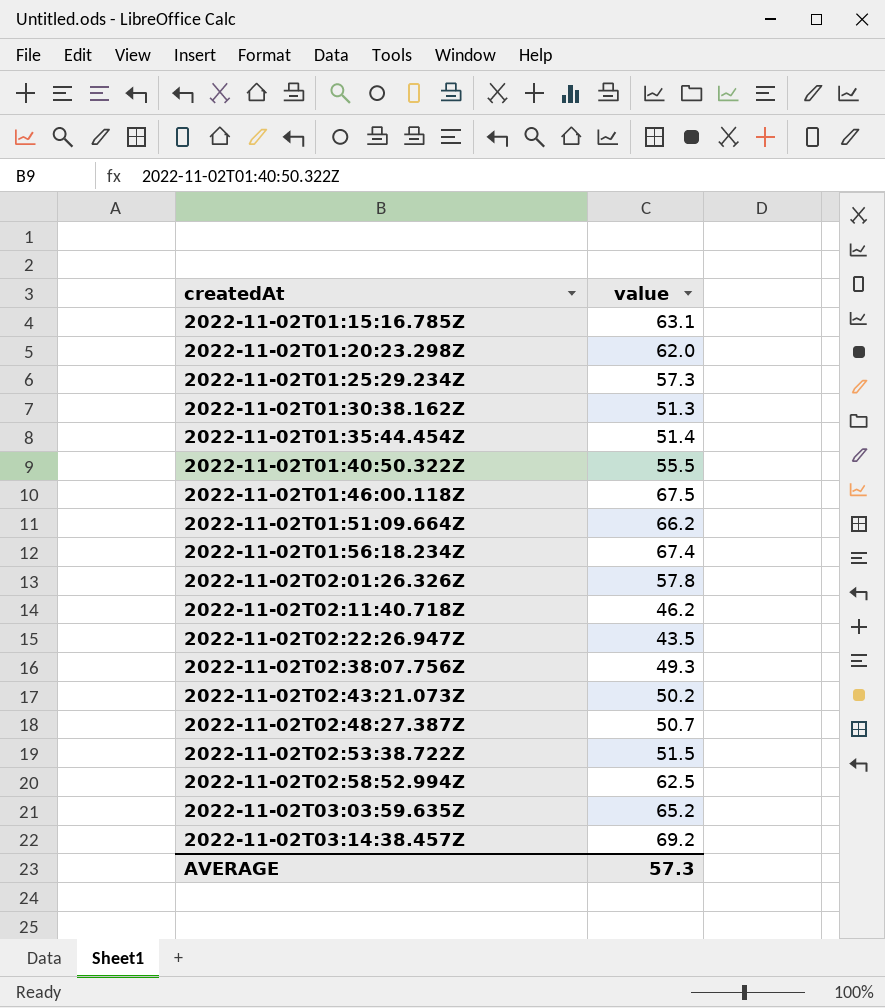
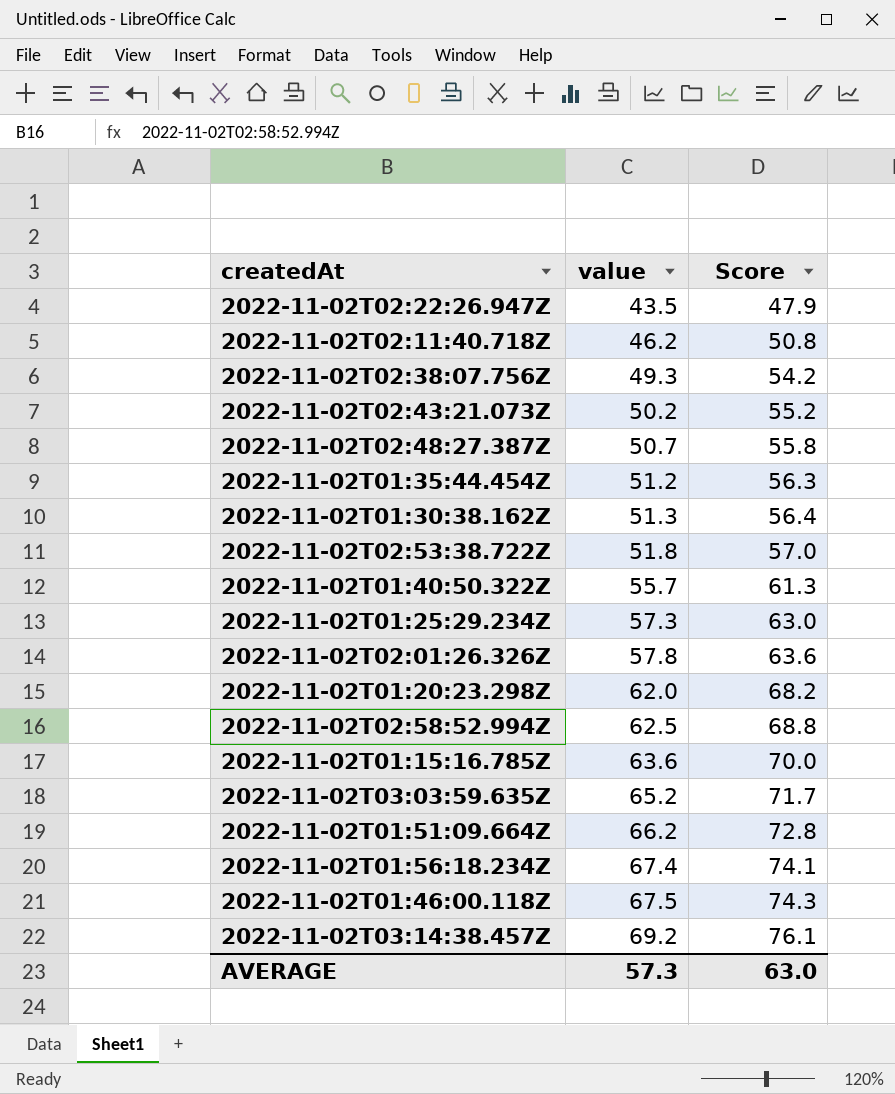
row order: createdAt ascending -> value ascending
column Score | formula: none -> [value] * 1.1
2022-11-02T01:35:44.454Z | value: 51.4 -> 51.2
2022-11-02T02:53:38.722Z | value: 51.5 -> 51.8
2022-11-02T01:40:50.322Z | value: 55.5 -> 55.7
2022-11-02T01:15:16.785Z | value: 63.1 -> 63.6

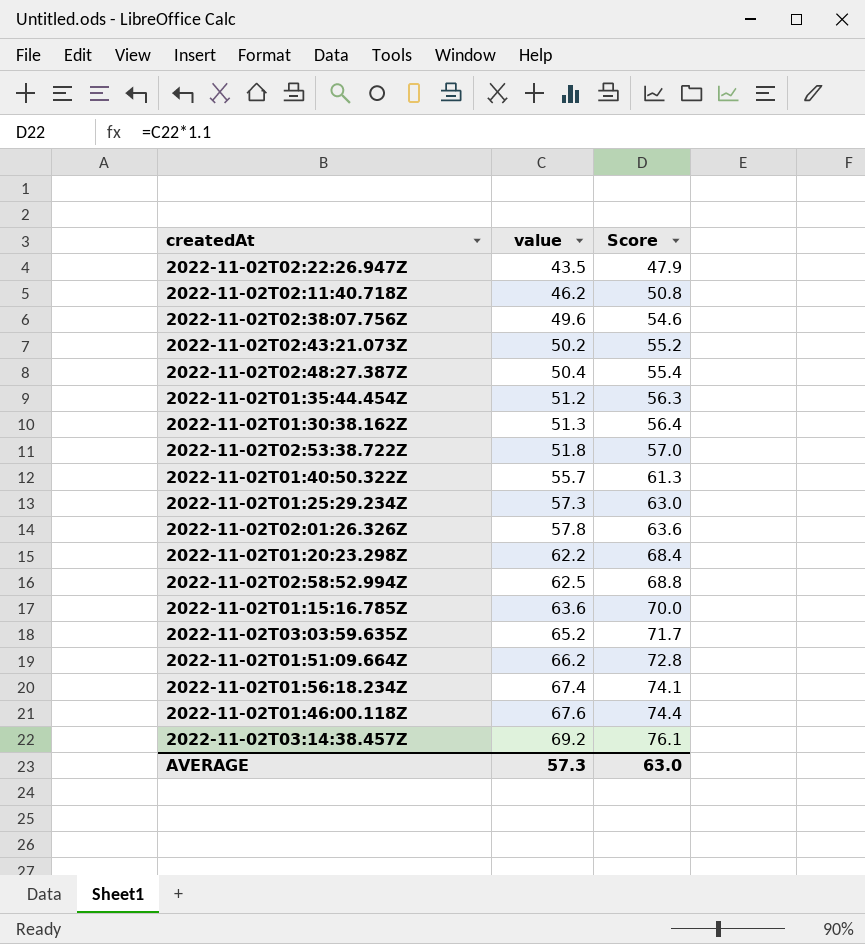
2022-11-02T02:38:07.756Z | value: 49.3 -> 49.6
2022-11-02T02:38:07.756Z | Score: 54.2 -> 54.6
2022-11-02T02:48:27.387Z | value: 50.7 -> 50.4
2022-11-02T02:48:27.387Z | Score: 55.8 -> 55.4
2022-11-02T01:20:23.298Z | value: 62.0 -> 62.2
2022-11-02T01:20:23.298Z | Score: 68.2 -> 68.4
2022-11-02T01:46:00.118Z | value: 67.5 -> 67.6
2022-11-02T01:46:00.118Z | Score: 74.3 -> 74.4

